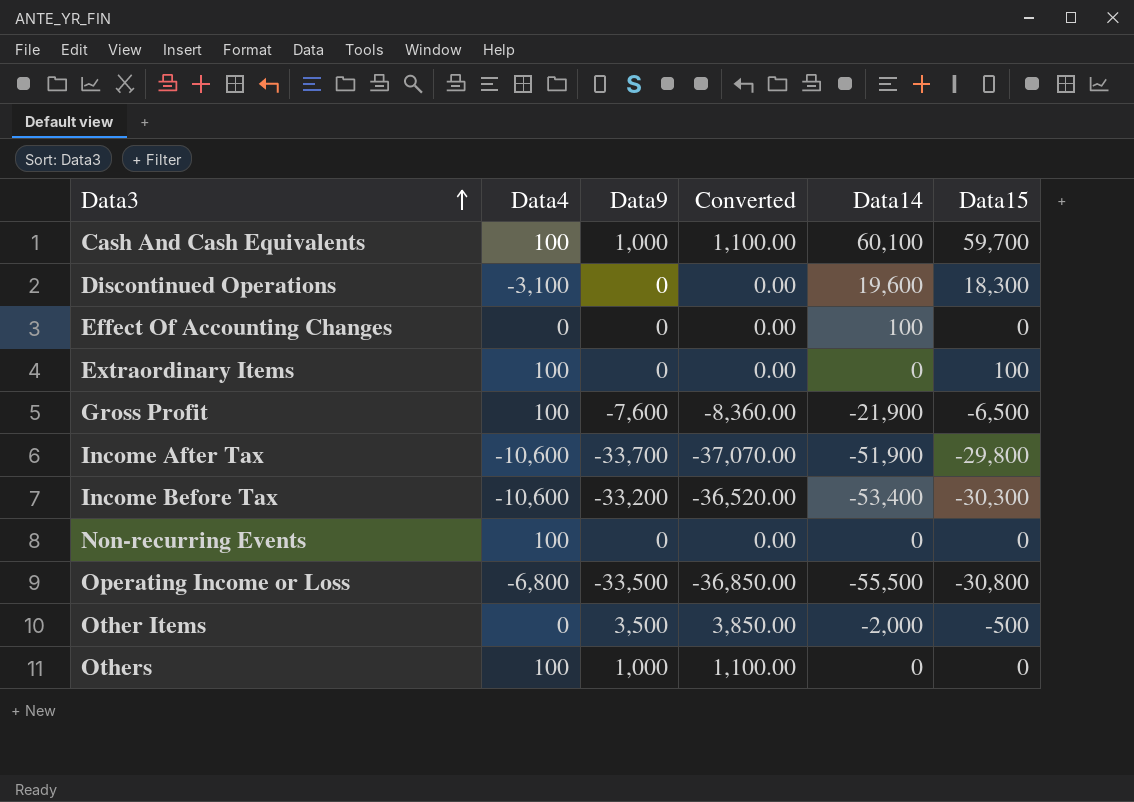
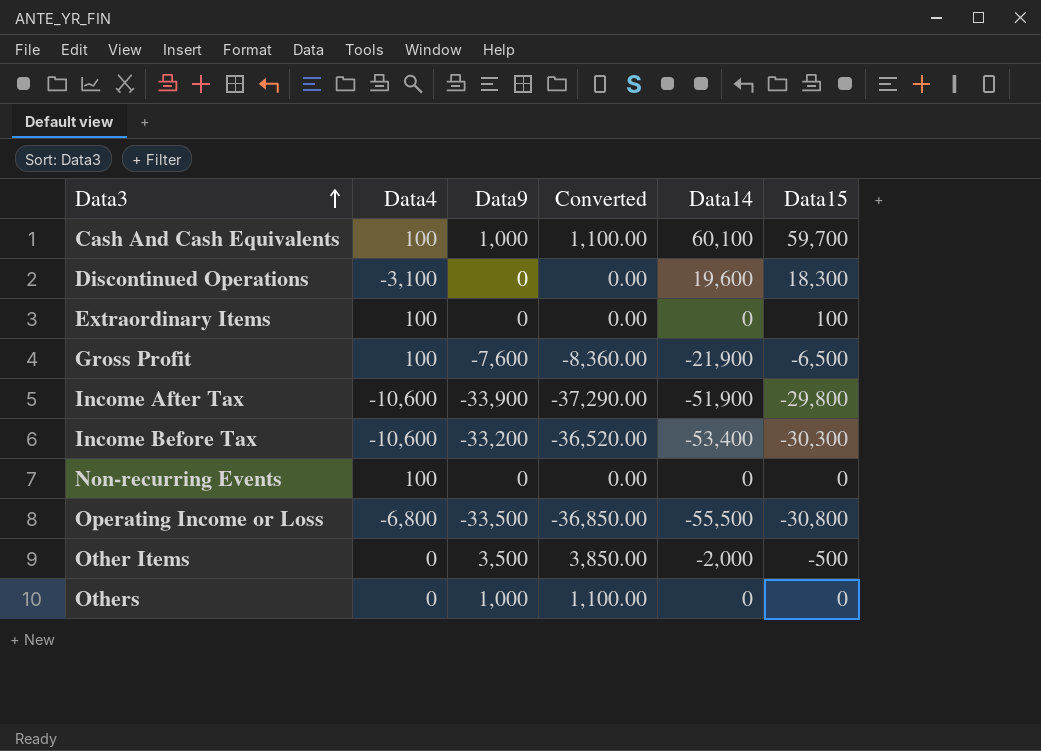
row Effect Of Accounting Changes: 0 | 0 | 0.00 | 100 | 0 -> none
Income After Tax | Data9: -33,700 -> -33,900
Income After Tax | Converted: -37,070.00 -> -37,290.00
Others | Data4: 100 -> 0

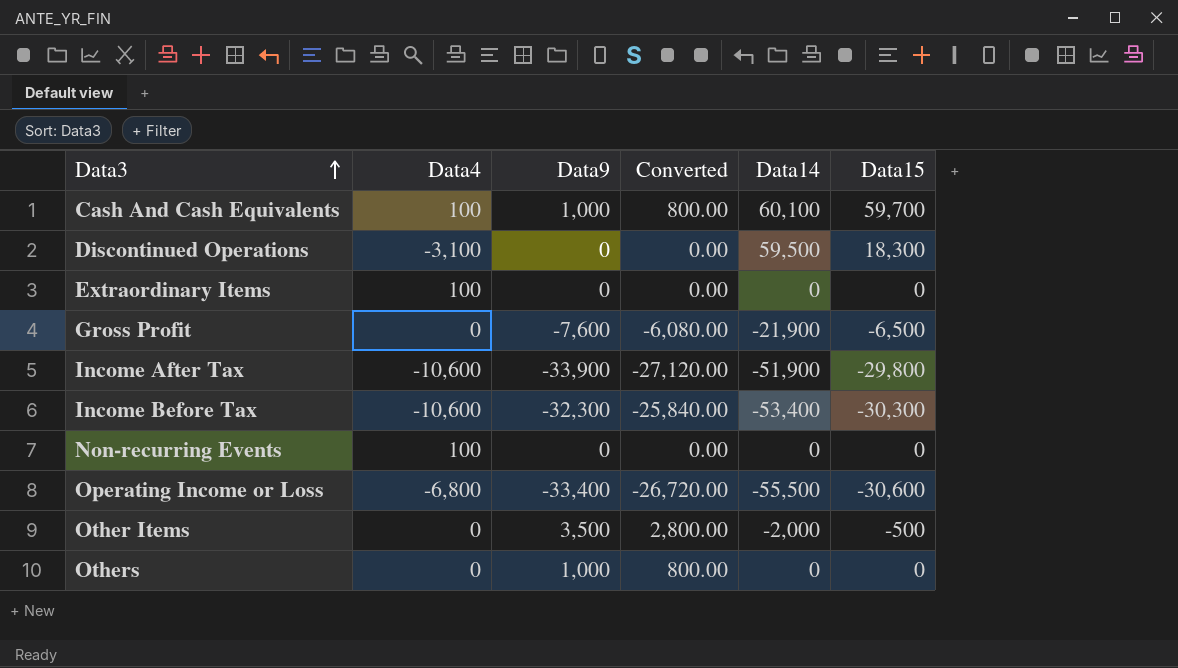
column Converted | formula: [Data9] * 1.1 -> [Data9] * 0.8
Discontinued Operations | Data14: 19,600 -> 59,500
Extraordinary Items | Data15: 100 -> 0
Gross Profit | Data4: 100 -> 0
Income Before Tax | Data9: -33,200 -> -32,300
Operating Income or Loss | Data9: -33,500 -> -33,400
Operating Income or Loss | Data15: -30,800 -> -30,600

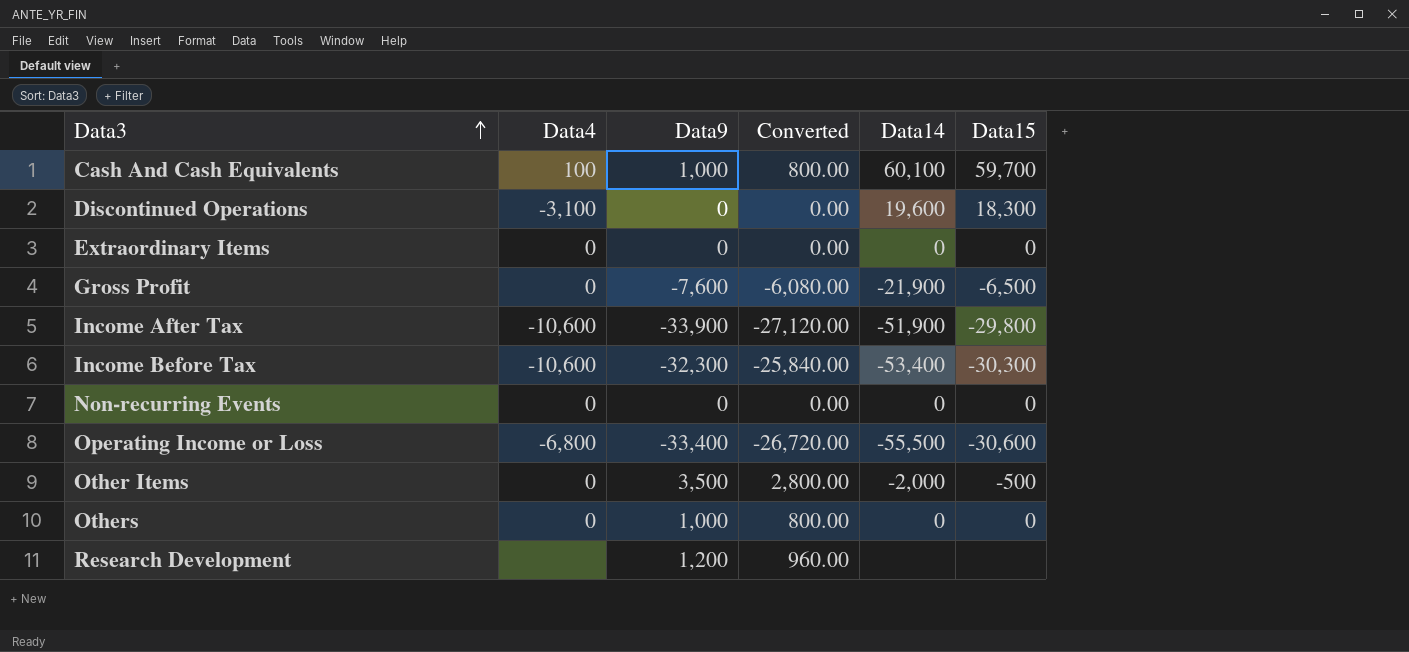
Discontinued Operations | Data14: 59,500 -> 19,600
Extraordinary Items | Data4: 100 -> 0
Non-recurring Events | Data4: 100 -> 0
row Research Development: none -> none | 1,200 | 960.00 | none | none

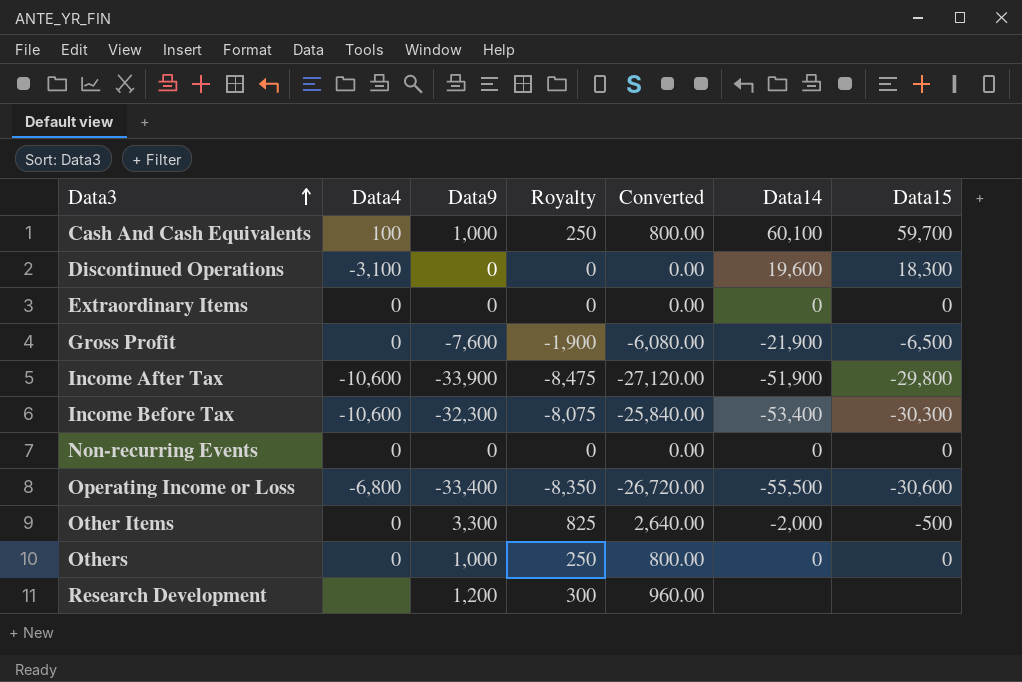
column Royalty | formula: none -> [Data9] * 0.25
Other Items | Data9: 3,500 -> 3,300
Other Items | Converted: 2,800.00 -> 2,640.00

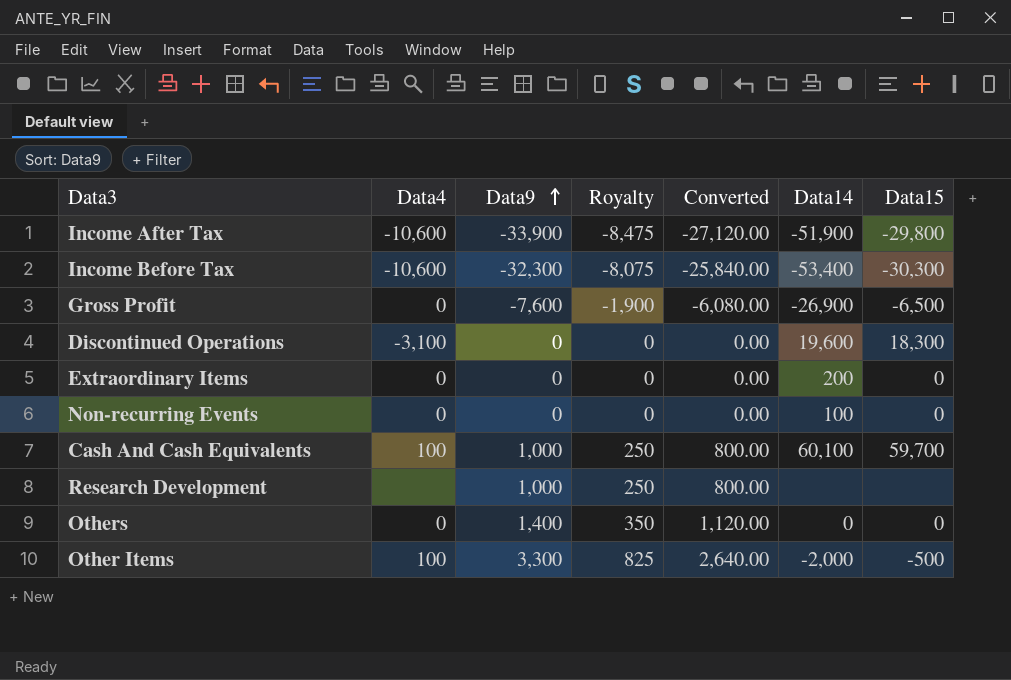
row order: Data3 ascending -> Data9 ascending
row Operating Income or Loss: -6,800 | -33,400 | -8,350 | -26,720.00 | -55,500 | -30,600 -> none
Gross Profit | Data14: -21,900 -> -26,900
Extraordinary Items | Data14: 0 -> 200
Non-recurring Events | Data14: 0 -> 100
Research Development | Data9: 1,200 -> 1,000
Research Development | Royalty: 300 -> 250
Research Development | Converted: 960.00 -> 800.00
Others | Data9: 1,000 -> 1,400
Others | Royalty: 250 -> 350
Others | Converted: 800.00 -> 1,120.00
Other Items | Data4: 0 -> 100

